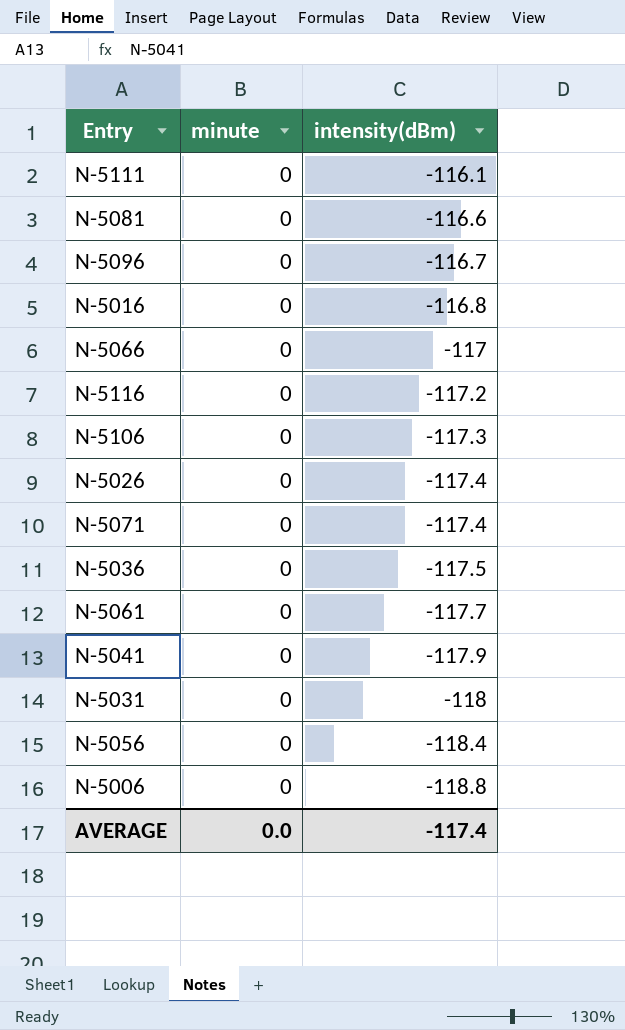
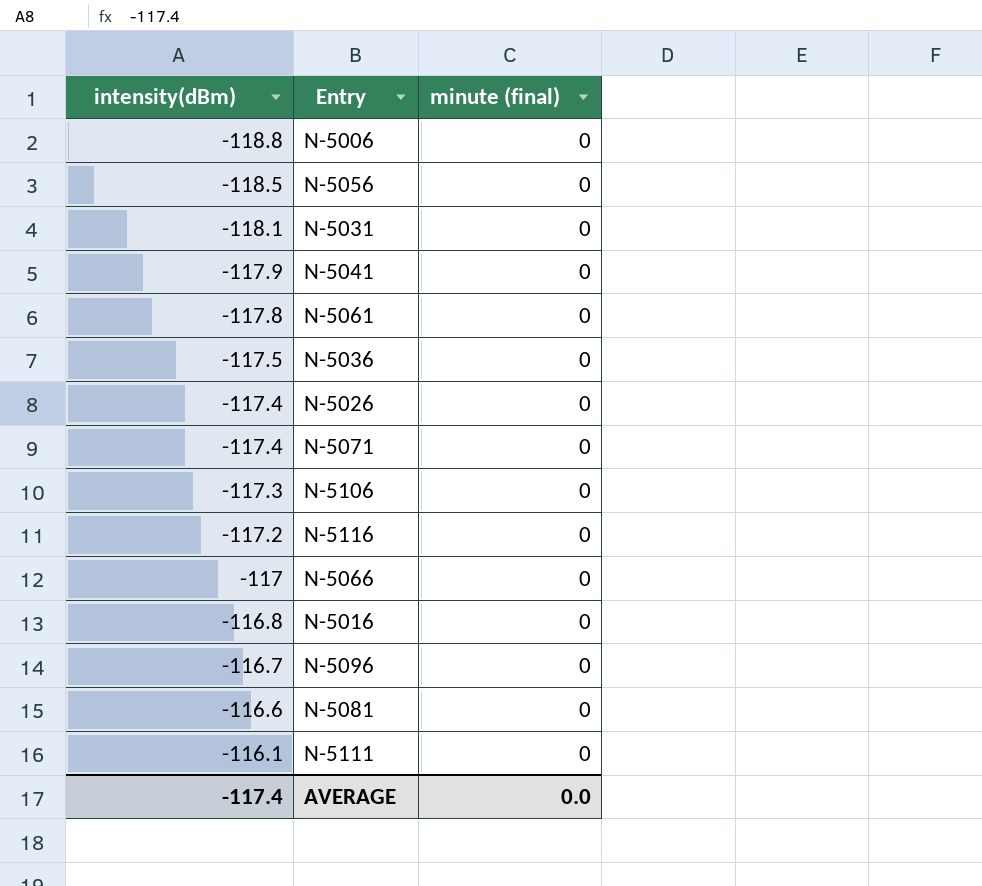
row order: intensity(dBm) descending -> intensity(dBm) ascending
column intensity(dBm) | position: 3 -> 1
column name: minute -> minute (final)
N-5056 | intensity(dBm): -118.4 -> -118.5
N-5031 | intensity(dBm): -118 -> -118.1
N-5061 | intensity(dBm): -117.7 -> -117.8

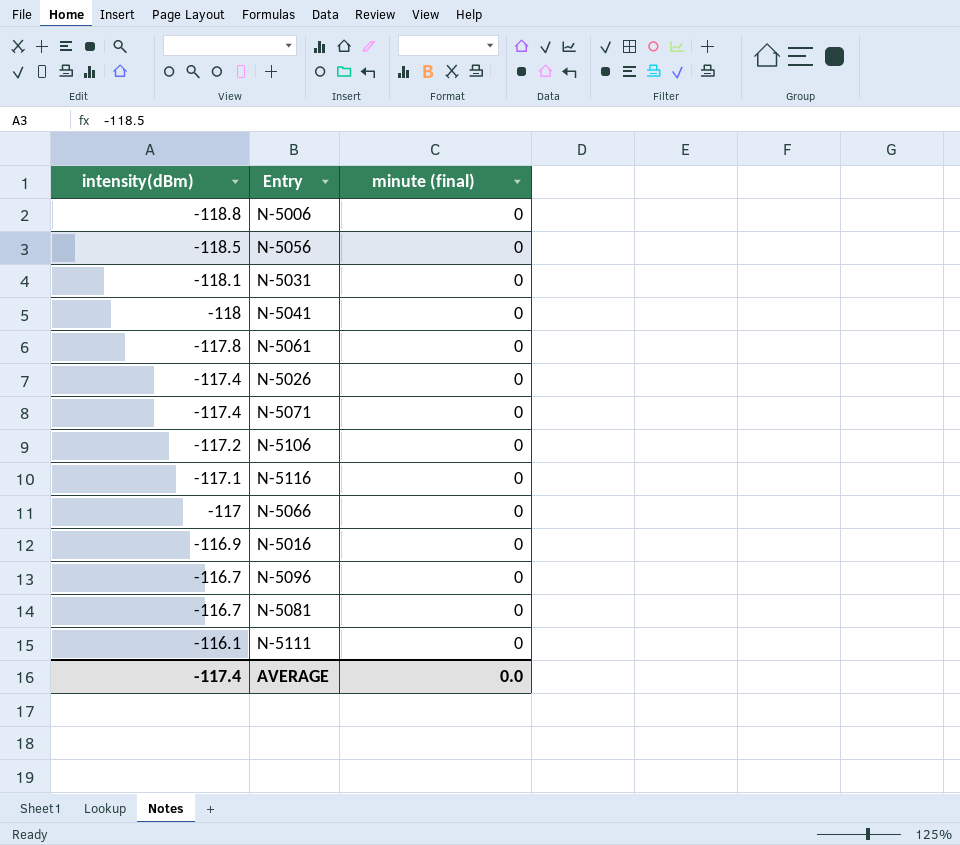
row N-5036: -117.5 | 0 -> none
N-5041 | intensity(dBm): -117.9 -> -118
N-5106 | intensity(dBm): -117.3 -> -117.2
N-5116 | intensity(dBm): -117.2 -> -117.1
N-5016 | intensity(dBm): -116.8 -> -116.9
N-5081 | intensity(dBm): -116.6 -> -116.7

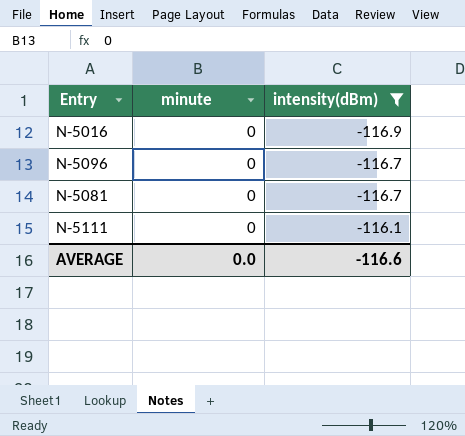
filter: none -> intensity(dBm) >= -116.9
column name: minute (final) -> minute
column intensity(dBm) | position: 1 -> 3
AVERAGE | intensity(dBm): -117.4 -> -116.6

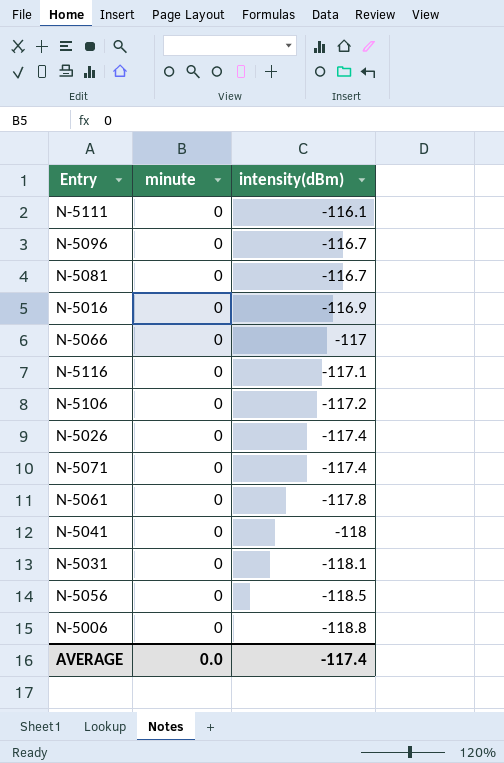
filter: intensity(dBm) >= -116.9 -> none
row order: intensity(dBm) ascending -> intensity(dBm) descending
AVERAGE | intensity(dBm): -116.6 -> -117.4

